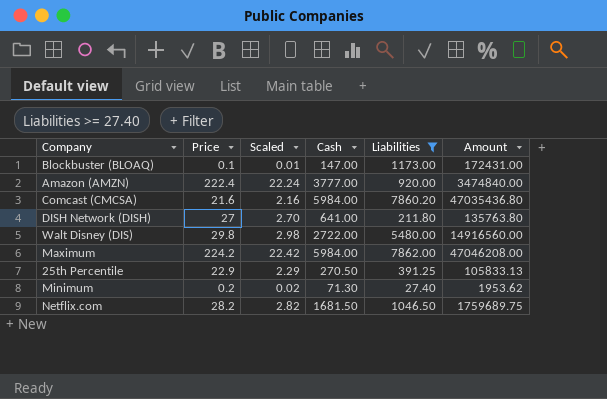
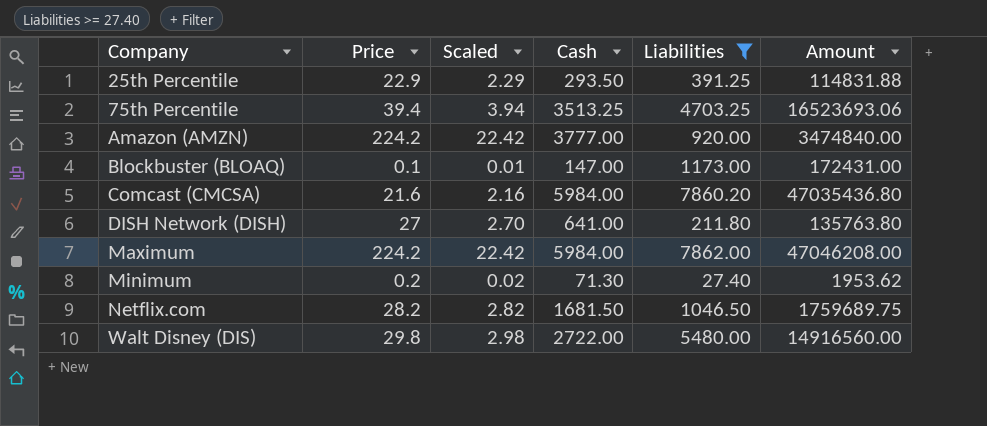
row order: none -> Company ascending
25th Percentile | Cash: 270.50 -> 293.50
25th Percentile | Amount: 105833.13 -> 114831.88
row 75th Percentile: none -> 39.4 | 3.94 | 3513.25 | 4703.25 | 16523693.06
Amazon (AMZN) | Price: 222.4 -> 224.2
Amazon (AMZN) | Scaled: 22.24 -> 22.42

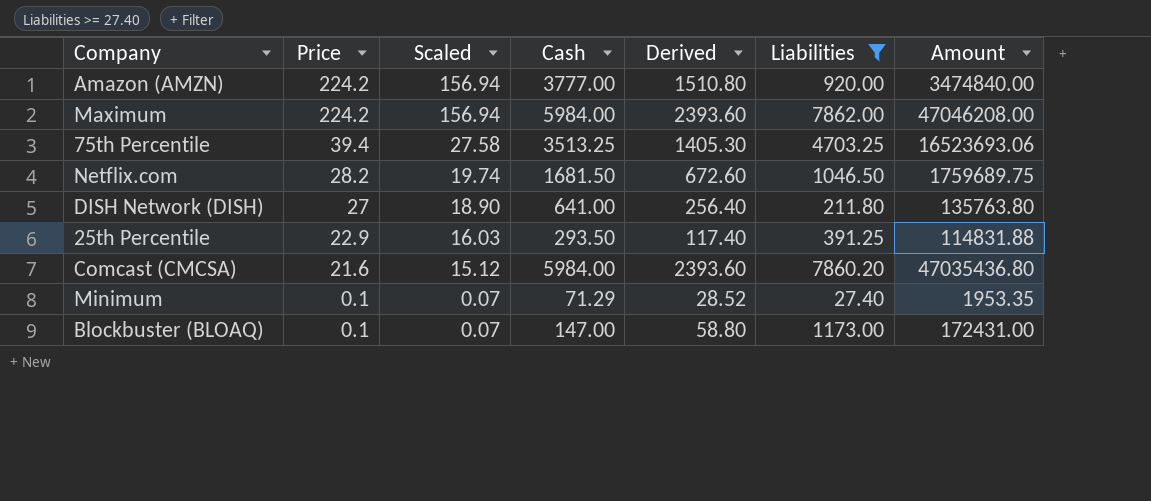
row order: Company ascending -> Price descending
column Scaled | formula: [Price] * 0.1 -> [Price] * 0.7
column Derived | formula: none -> [Cash] * 0.4
row Walt Disney (DIS): 29.8 | 2.98 | 2722.00 | 5480.00 | 14916560.00 -> none
Minimum | Price: 0.2 -> 0.1
Minimum | Cash: 71.30 -> 71.29
Minimum | Amount: 1953.62 -> 1953.35

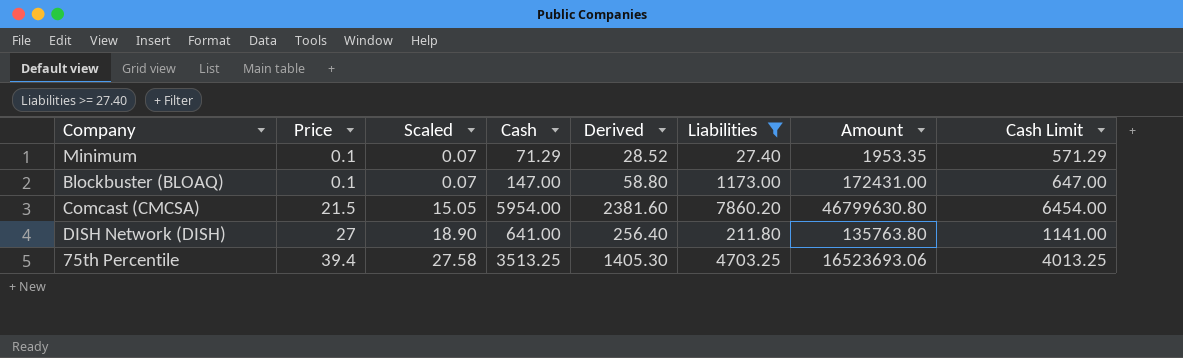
row order: Price descending -> Price ascending
column Cash Limit | formula: none -> [Cash] + 500
row Amazon (AMZN): 224.2 | 156.94 | 3777.00 | 1510.80 | 920.00 | 3474840.00 -> none
row Maximum: 224.2 | 156.94 | 5984.00 | 2393.60 | 7862.00 | 47046208.00 -> none
row Netflix.com: 28.2 | 19.74 | 1681.50 | 672.60 | 1046.50 | 1759689.75 -> none
row 25th Percentile: 22.9 | 16.03 | 293.50 | 117.40 | 391.25 | 114831.88 -> none
Comcast (CMCSA) | Price: 21.6 -> 21.5
Comcast (CMCSA) | Scaled: 15.12 -> 15.05
Comcast (CMCSA) | Cash: 5984.00 -> 5954.00
Comcast (CMCSA) | Derived: 2393.60 -> 2381.60
Comcast (CMCSA) | Amount: 47035436.80 -> 46799630.80

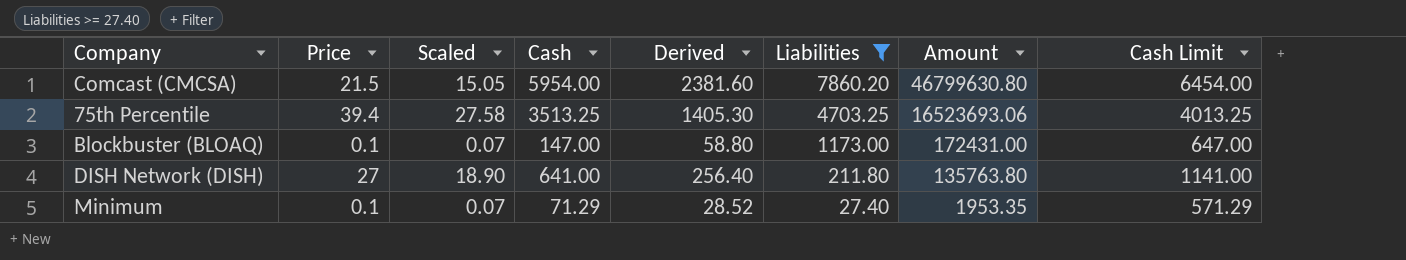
row order: Price ascending -> Liabilities descending

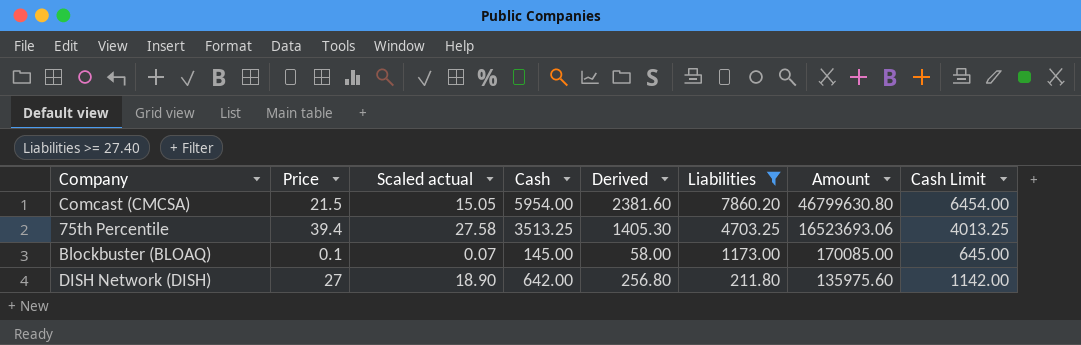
column name: Scaled -> Scaled actual
row Minimum: 0.1 | 0.07 | 71.29 | 28.52 | 27.40 | 1953.35 | 571.29 -> none
Blockbuster (BLOAQ) | Cash: 147.00 -> 145.00
Blockbuster (BLOAQ) | Derived: 58.80 -> 58.00
Blockbuster (BLOAQ) | Amount: 172431.00 -> 170085.00
Blockbuster (BLOAQ) | Cash Limit: 647.00 -> 645.00
DISH Network (DISH) | Cash: 641.00 -> 642.00
DISH Network (DISH) | Derived: 256.40 -> 256.80
DISH Network (DISH) | Amount: 135763.80 -> 135975.60
DISH Network (DISH) | Cash Limit: 1141.00 -> 1142.00

